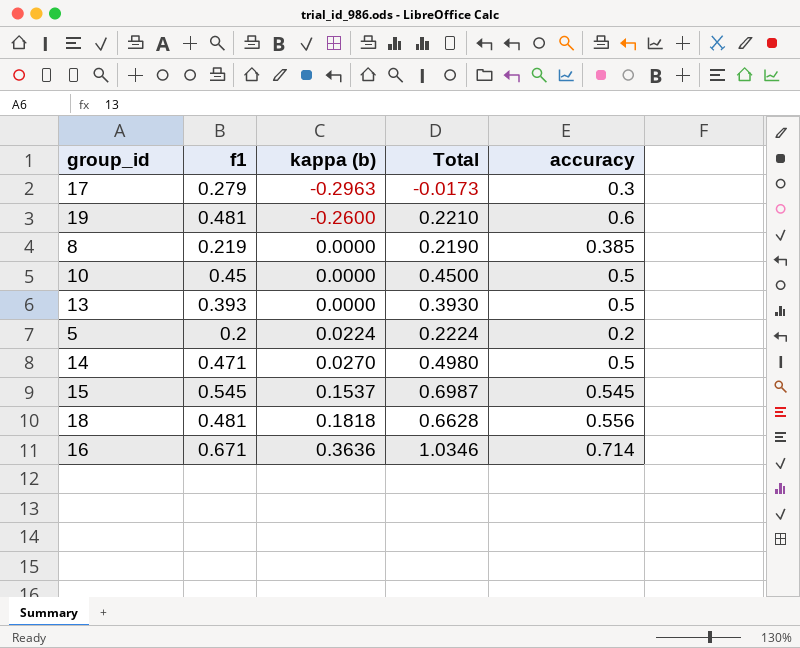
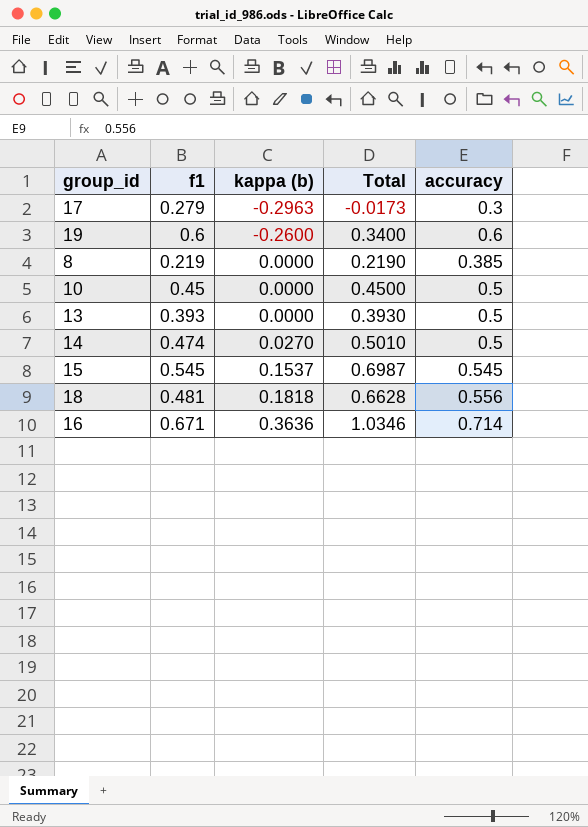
row 5: 0.2 | 0.0224 | 0.2224 | 0.2 -> none
19 | f1: 0.481 -> 0.6
19 | Total: 0.2210 -> 0.3400
14 | f1: 0.471 -> 0.474
14 | Total: 0.4980 -> 0.5010

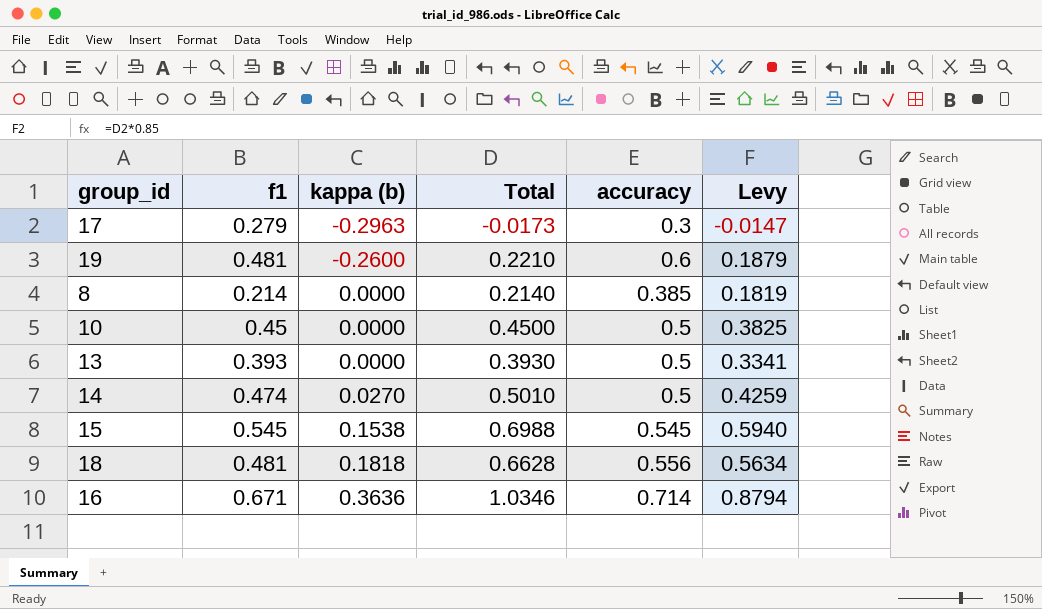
column Levy | formula: none -> [Total] * 0.85
19 | f1: 0.6 -> 0.481
19 | Total: 0.3400 -> 0.2210
8 | f1: 0.219 -> 0.214
8 | Total: 0.2190 -> 0.2140
15 | kappa (b): 0.1537 -> 0.1538
15 | Total: 0.6987 -> 0.6988

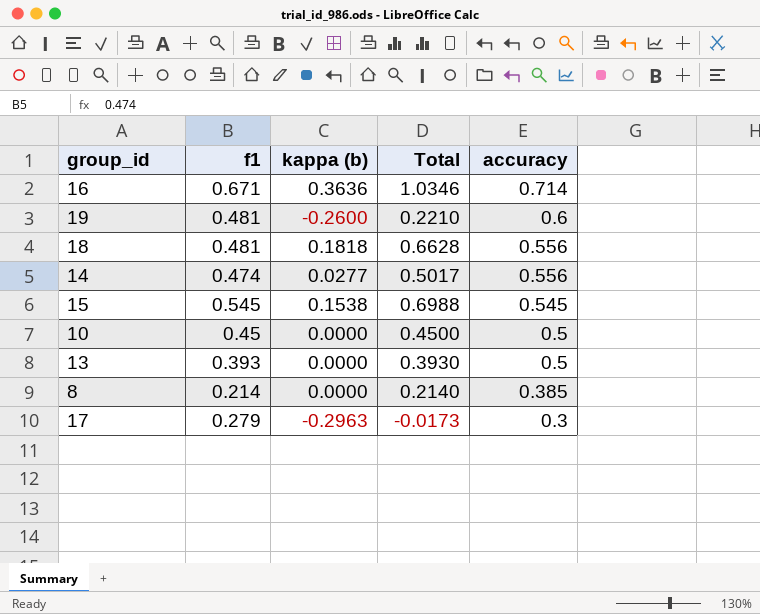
row order: kappa (b) ascending -> accuracy descending
column Levy | formula: [Total] * 0.85 -> none
14 | kappa (b): 0.0270 -> 0.0277
14 | Total: 0.5010 -> 0.5017
14 | accuracy: 0.5 -> 0.556

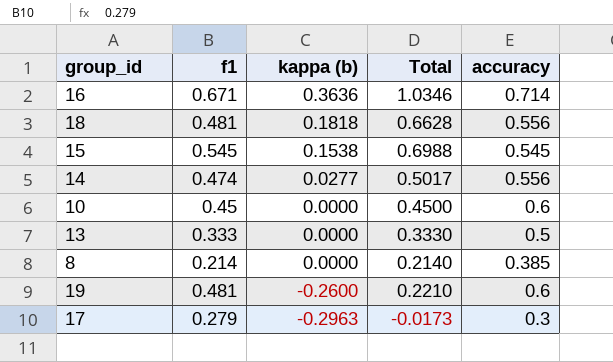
row order: accuracy descending -> kappa (b) descending
10 | accuracy: 0.5 -> 0.6
13 | f1: 0.393 -> 0.333
13 | Total: 0.3930 -> 0.3330

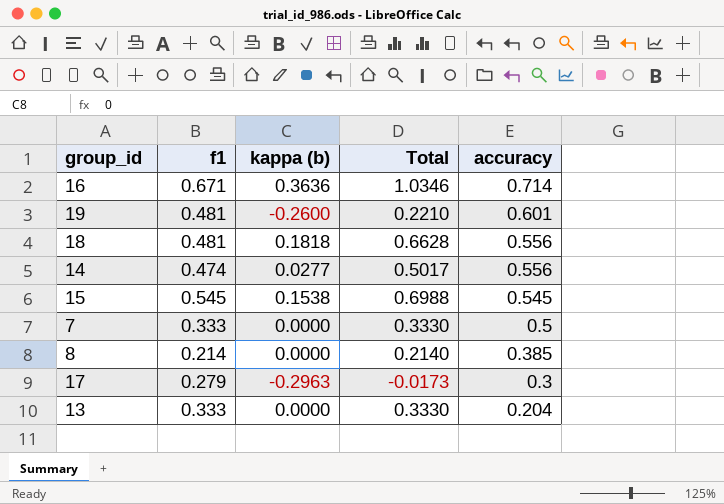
row order: kappa (b) descending -> accuracy descending
row 10: 0.45 | 0.0000 | 0.4500 | 0.6 -> none
19 | accuracy: 0.6 -> 0.601
row 7: none -> 0.333 | 0.0000 | 0.3330 | 0.5
13 | accuracy: 0.5 -> 0.204

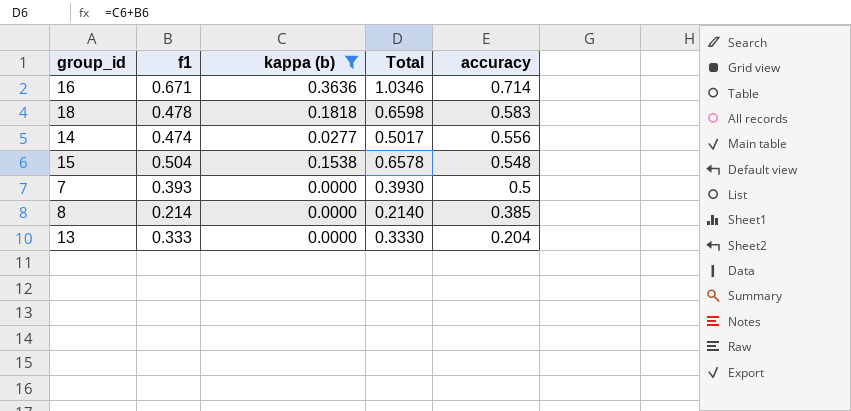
filter: none -> kappa (b) >= 0.0000
18 | f1: 0.481 -> 0.478
18 | Total: 0.6628 -> 0.6598
18 | accuracy: 0.556 -> 0.583
15 | f1: 0.545 -> 0.504
15 | Total: 0.6988 -> 0.6578
15 | accuracy: 0.545 -> 0.548
7 | f1: 0.333 -> 0.393
7 | Total: 0.3330 -> 0.3930

